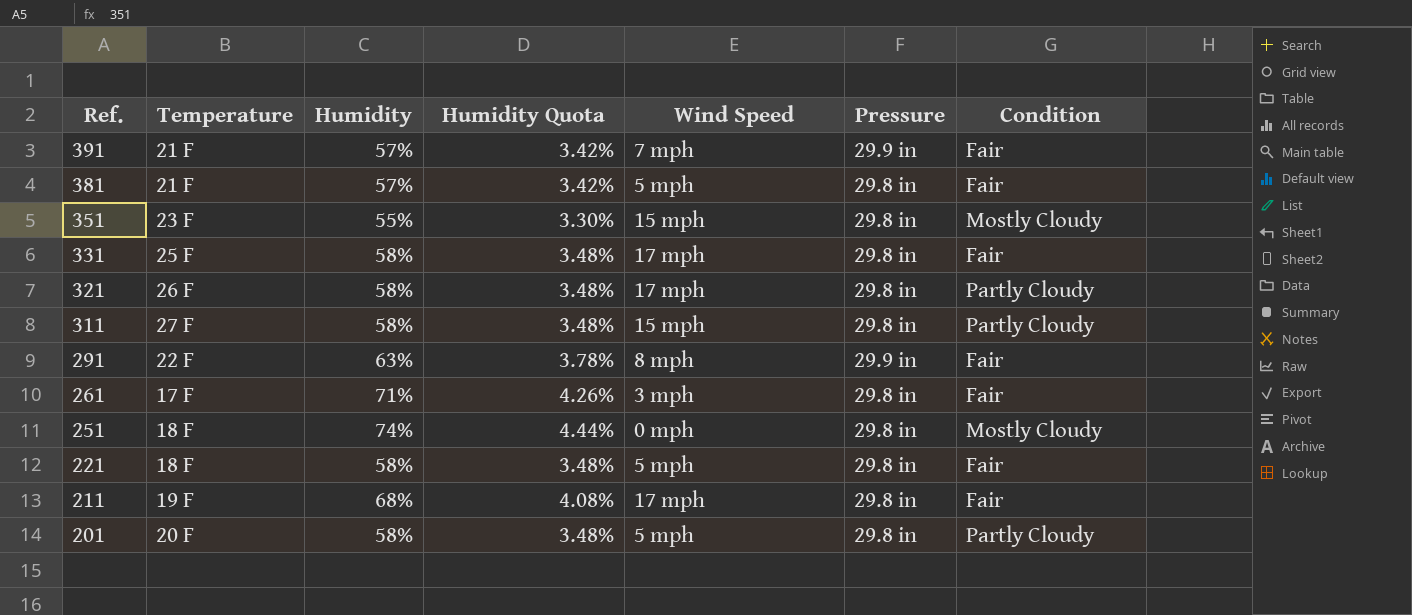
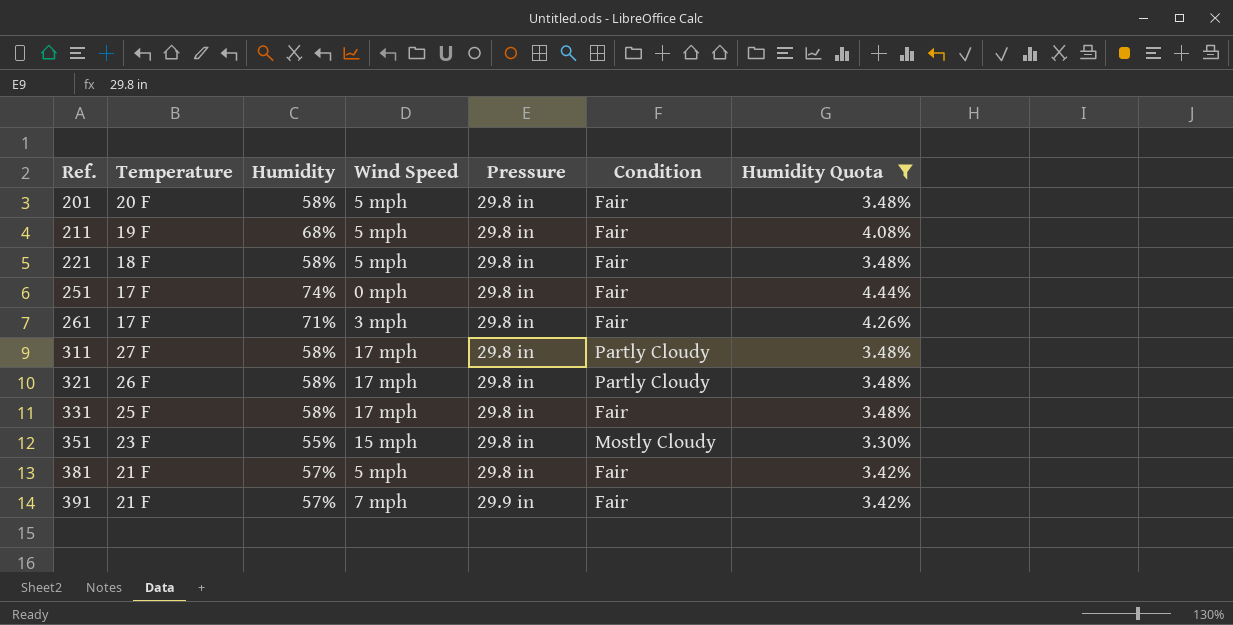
filter: none -> Humidity Quota != 3.78%
row order: Ref. descending -> Ref. ascending
column Humidity Quota | position: 4 -> 7
201 | Condition: Partly Cloudy -> Fair
211 | Wind Speed: 17 mph -> 5 mph
251 | Temperature: 18 F -> 17 F
251 | Condition: Mostly Cloudy -> Fair
311 | Wind Speed: 15 mph -> 17 mph

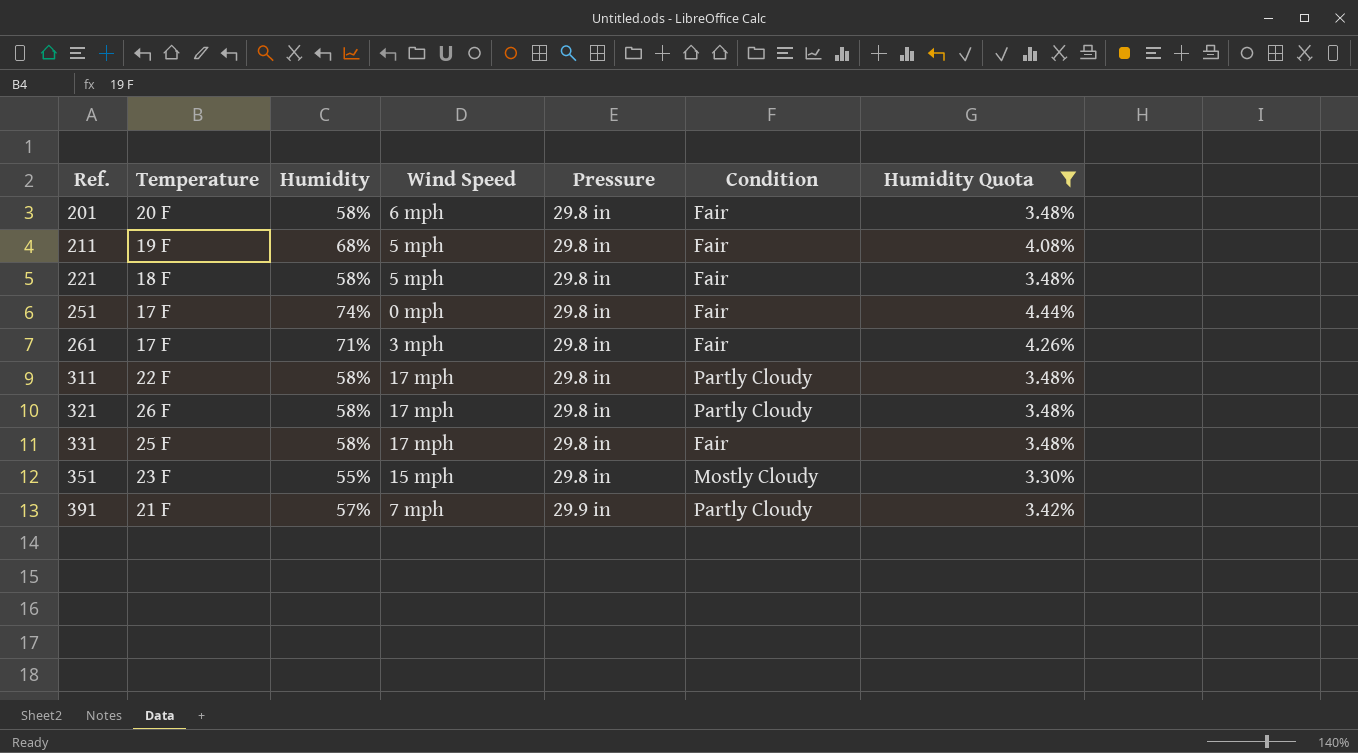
row 381: 21 F | 57% | 5 mph | 29.8 in | Fair | 3.42% -> none
201 | Wind Speed: 5 mph -> 6 mph
311 | Temperature: 27 F -> 22 F
391 | Condition: Fair -> Partly Cloudy

